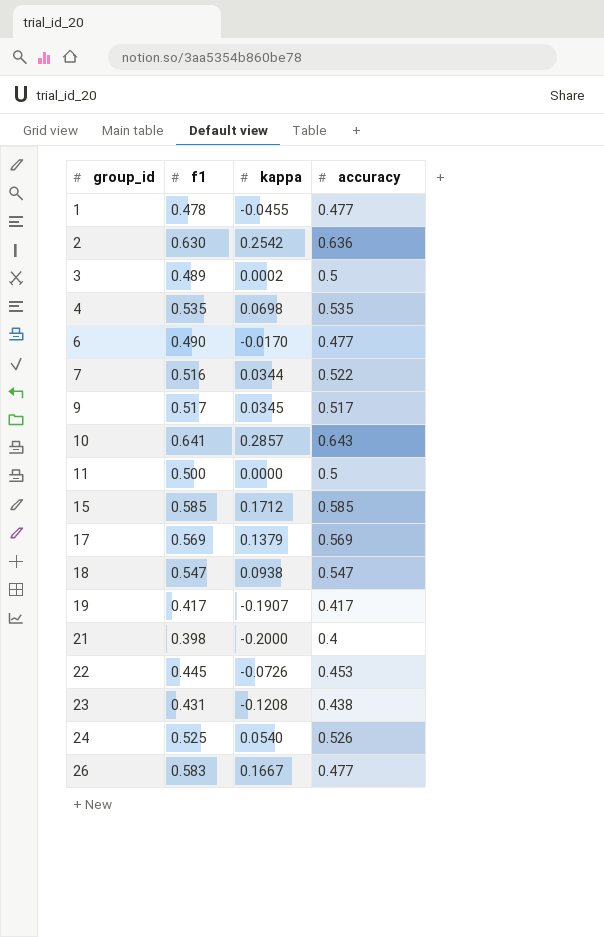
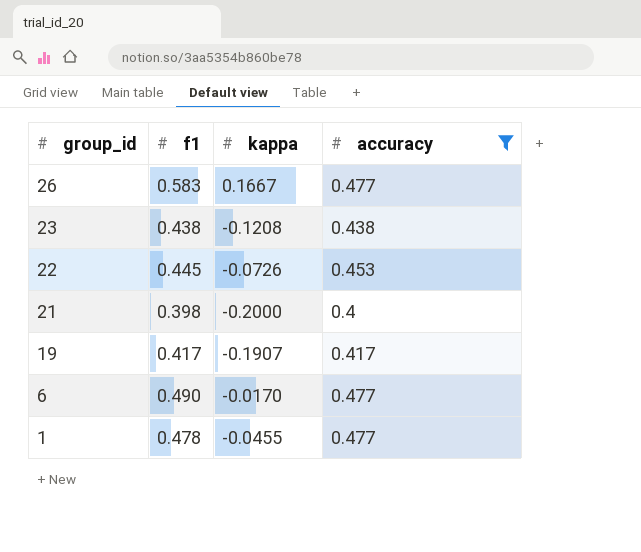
filter: none -> accuracy <= 0.477
row order: group_id ascending -> group_id descending
23 | f1: 0.431 -> 0.438

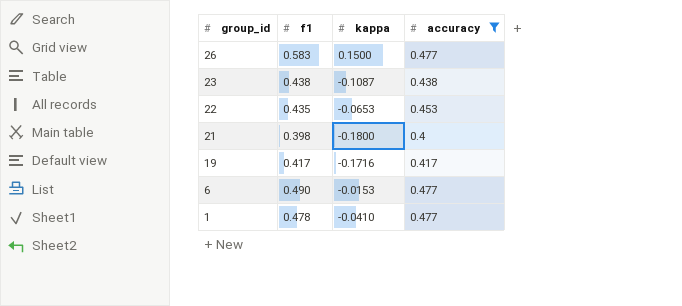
26 | kappa: 0.1667 -> 0.1500
23 | kappa: -0.1208 -> -0.1087
22 | f1: 0.445 -> 0.435
22 | kappa: -0.0726 -> -0.0653
21 | kappa: -0.2000 -> -0.1800
19 | kappa: -0.1907 -> -0.1716
6 | kappa: -0.0170 -> -0.0153
1 | kappa: -0.0455 -> -0.0410

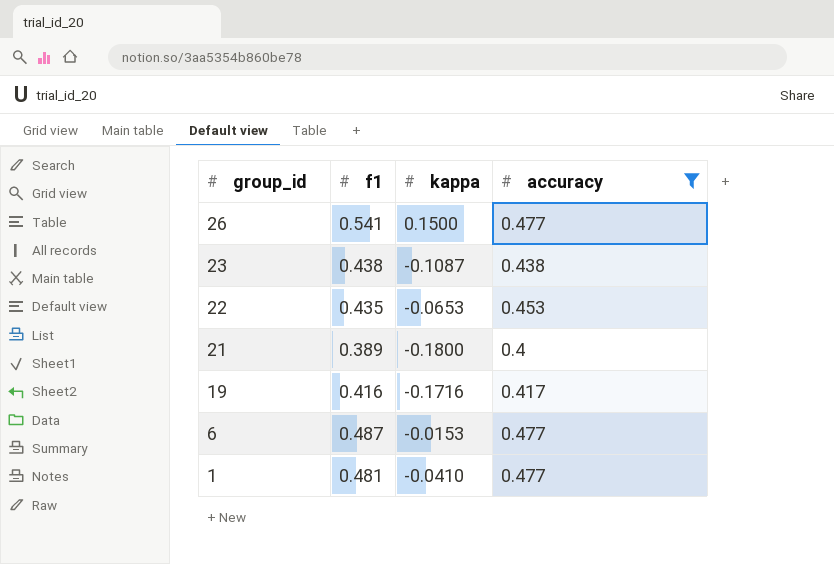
26 | f1: 0.583 -> 0.541
21 | f1: 0.398 -> 0.389
19 | f1: 0.417 -> 0.416
6 | f1: 0.490 -> 0.487
1 | f1: 0.478 -> 0.481

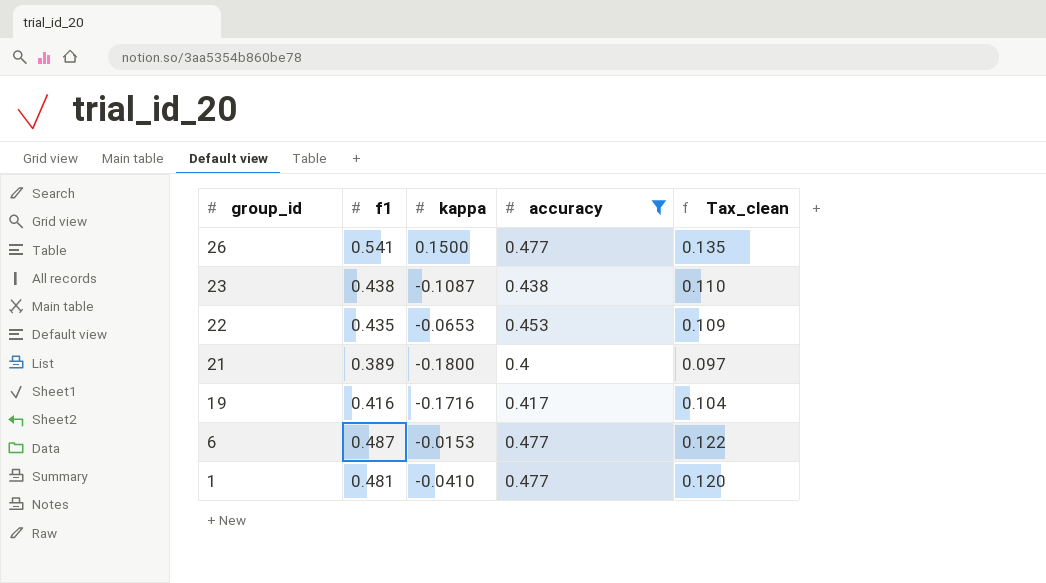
column Tax_clean | formula: none -> [f1] * 0.25

